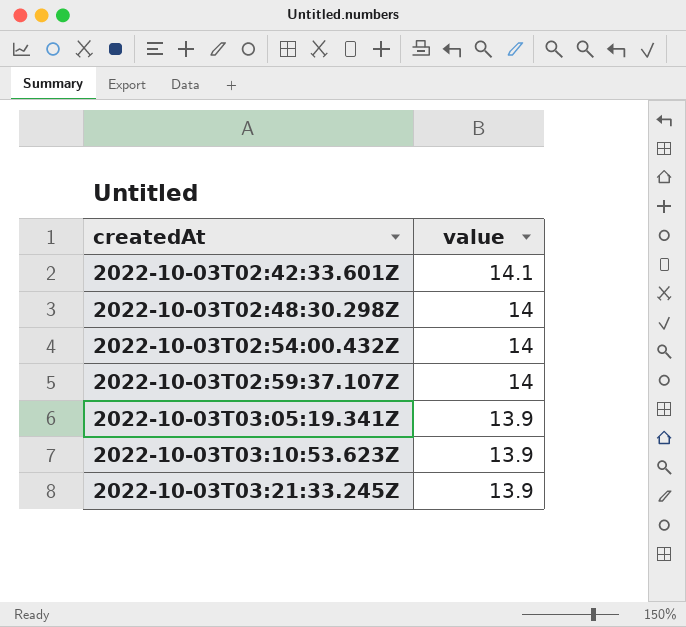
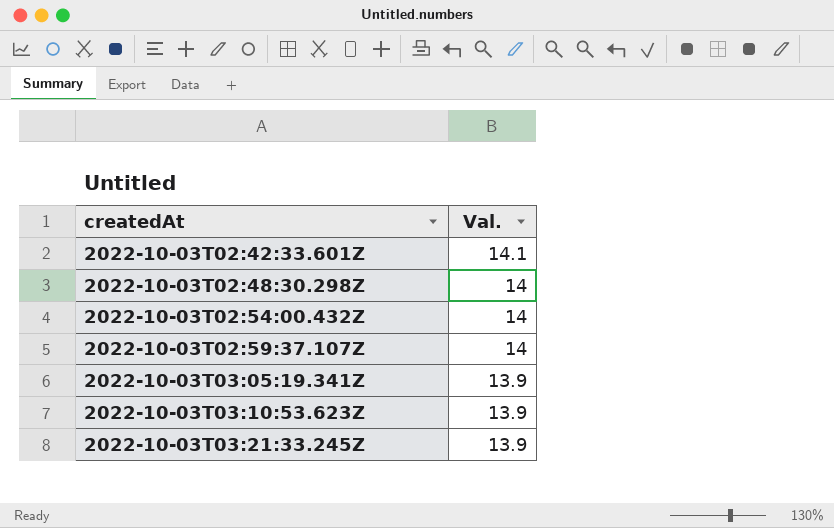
column name: value -> Val.

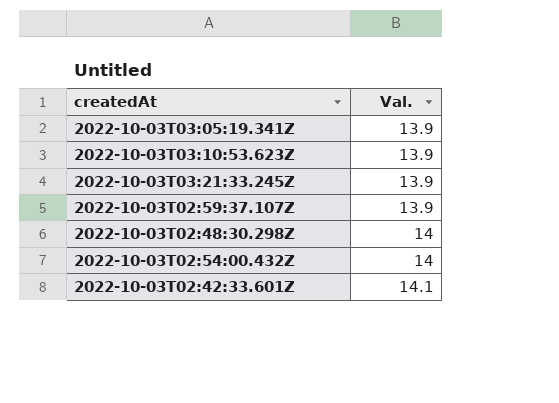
row order: createdAt ascending -> Val. ascending
2022-10-03T02:59:37.107Z | Val.: 14 -> 13.9

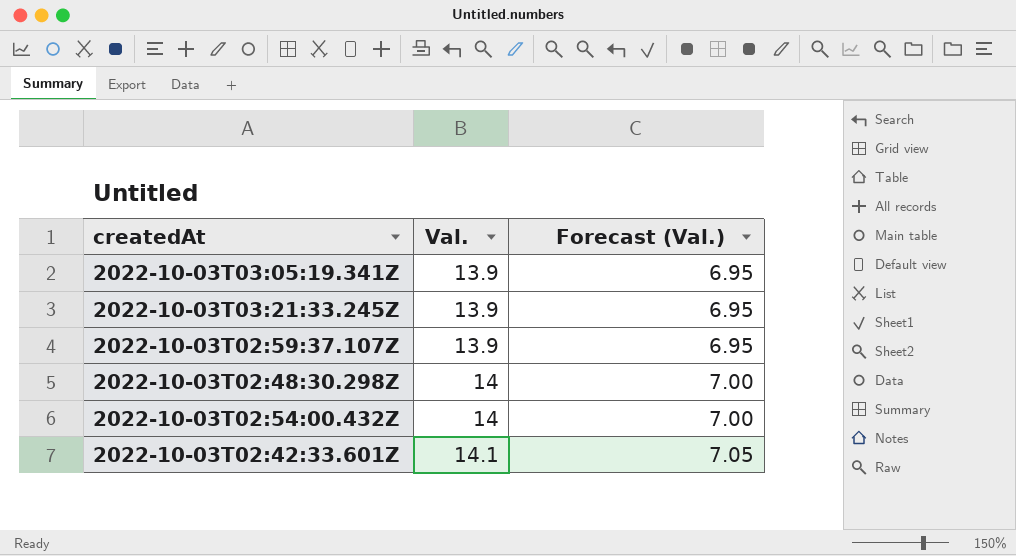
column Forecast (Val.) | formula: none -> [Val.] * 0.5
row 2022-10-03T03:10:53.623Z: 13.9 -> none

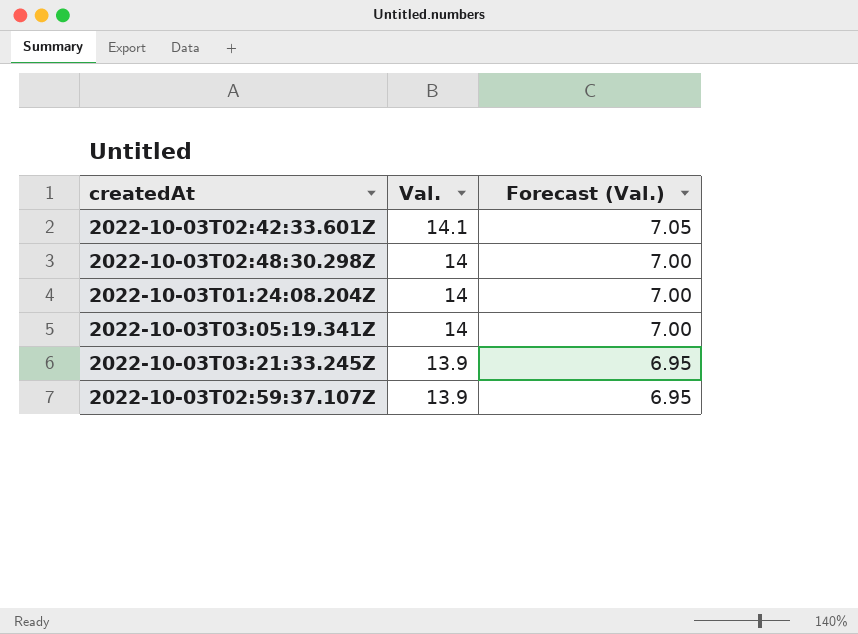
row order: Val. ascending -> Val. descending
row 2022-10-03T02:54:00.432Z: 14 | 7.00 -> none
row 2022-10-03T01:24:08.204Z: none -> 14 | 7.00
2022-10-03T03:05:19.341Z | Val.: 13.9 -> 14
2022-10-03T03:05:19.341Z | Forecast (Val.): 6.95 -> 7.00

